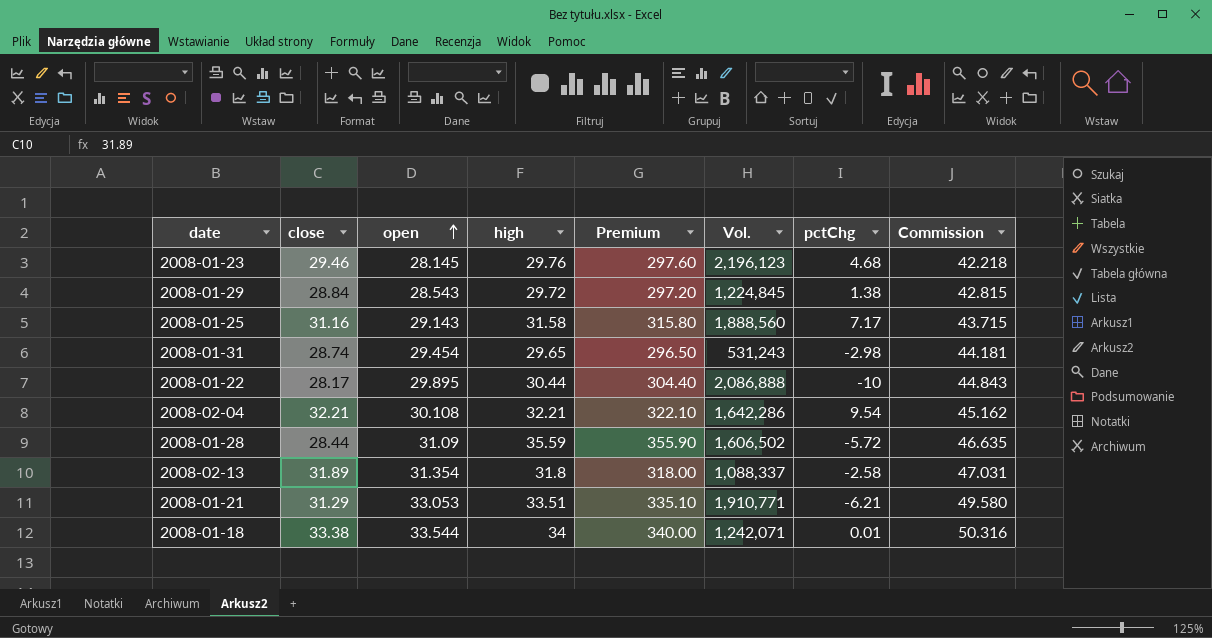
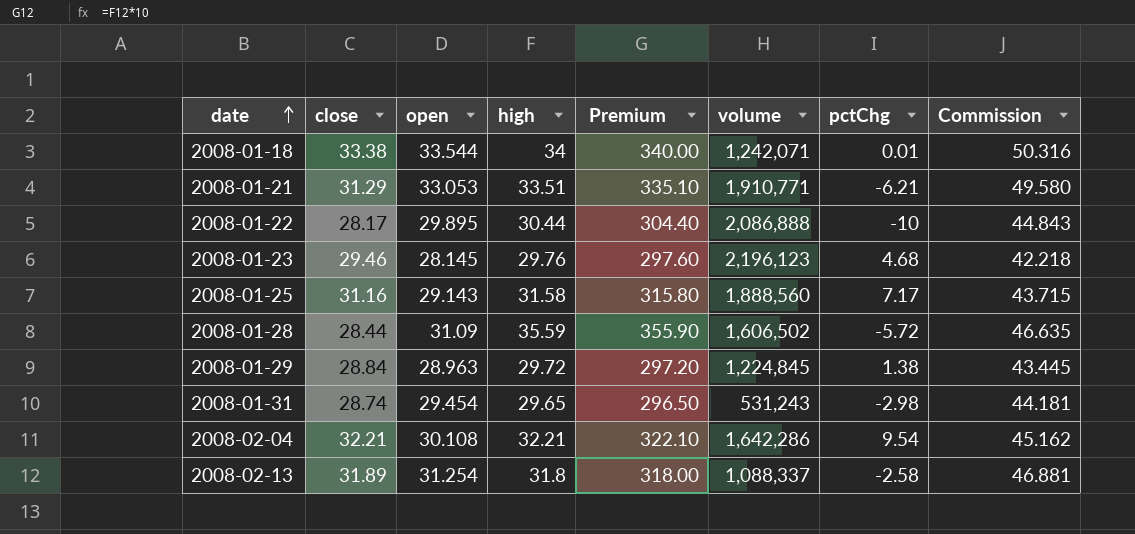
row order: open ascending -> date ascending
column name: Vol. -> volume
2008-01-29 | open: 28.543 -> 28.963
2008-01-29 | Commission: 42.815 -> 43.445
2008-02-13 | open: 31.354 -> 31.254
2008-02-13 | Commission: 47.031 -> 46.881

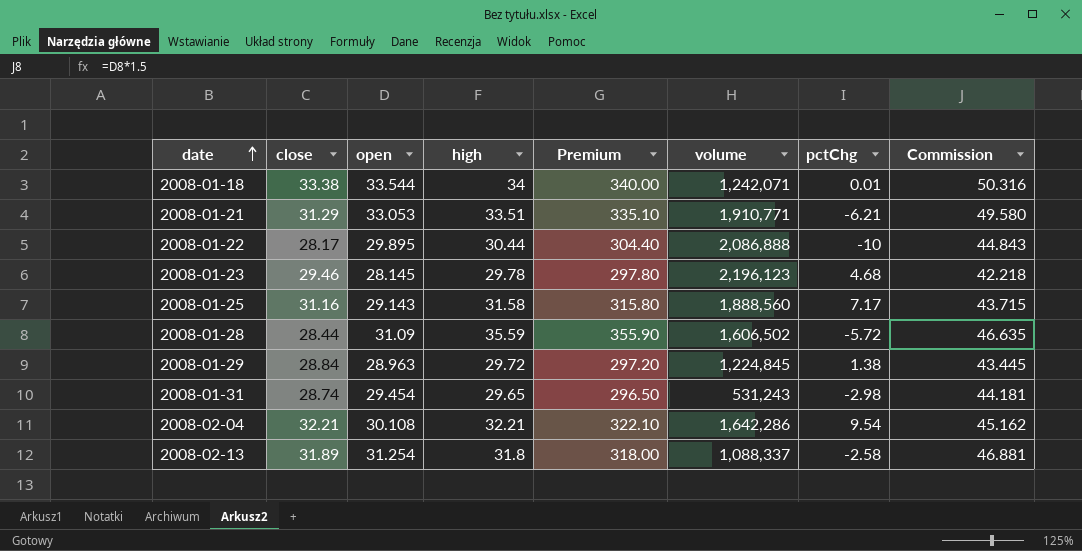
2008-01-23 | high: 29.76 -> 29.78
2008-01-23 | Premium: 297.60 -> 297.80

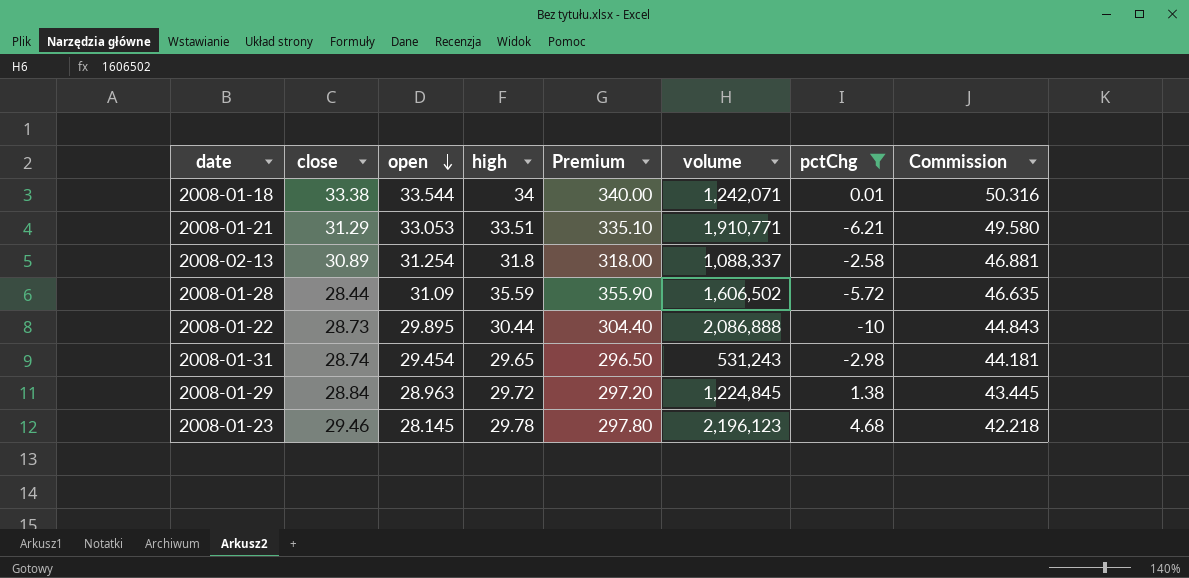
filter: none -> pctChg <= 4.68
row order: date ascending -> open descending
2008-02-13 | close: 31.89 -> 30.89
2008-01-22 | close: 28.17 -> 28.73

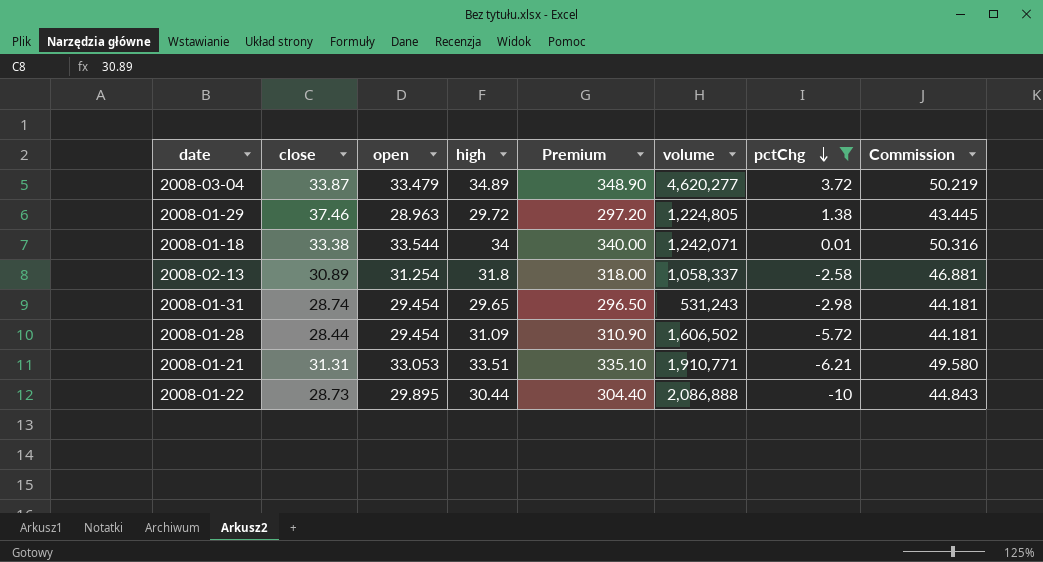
row order: open descending -> pctChg descending
row 2008-01-23: 29.46 | 28.145 | 29.78 | 297.80 | 2,196,123 | 4.68 | 42.218 -> none
row 2008-03-04: none -> 33.87 | 33.479 | 34.89 | 348.90 | 4,620,277 | 3.72 | 50.219
2008-01-29 | close: 28.84 -> 37.46
2008-01-29 | volume: 1,224,845 -> 1,224,805
2008-02-13 | volume: 1,088,337 -> 1,058,337
2008-01-28 | open: 31.09 -> 29.454
2008-01-28 | high: 35.59 -> 31.09
2008-01-28 | Premium: 355.90 -> 310.90
2008-01-28 | Commission: 46.635 -> 44.181
2008-01-21 | close: 31.29 -> 31.31

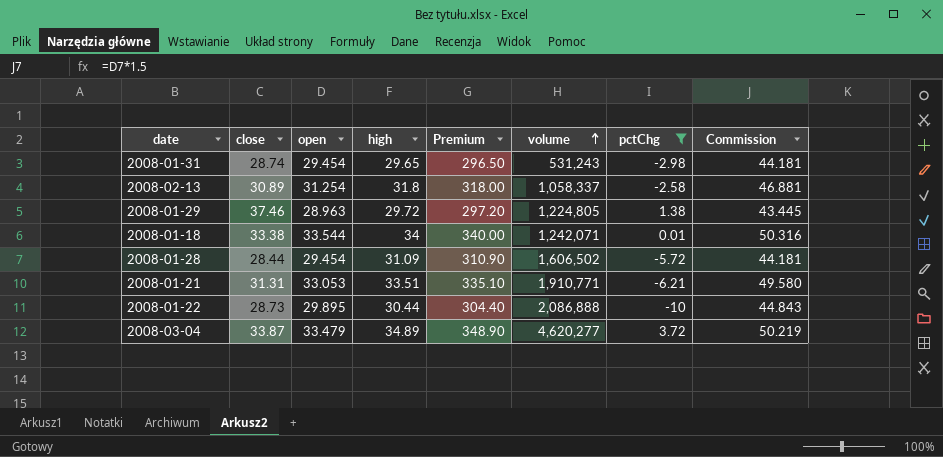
row order: pctChg descending -> volume ascending

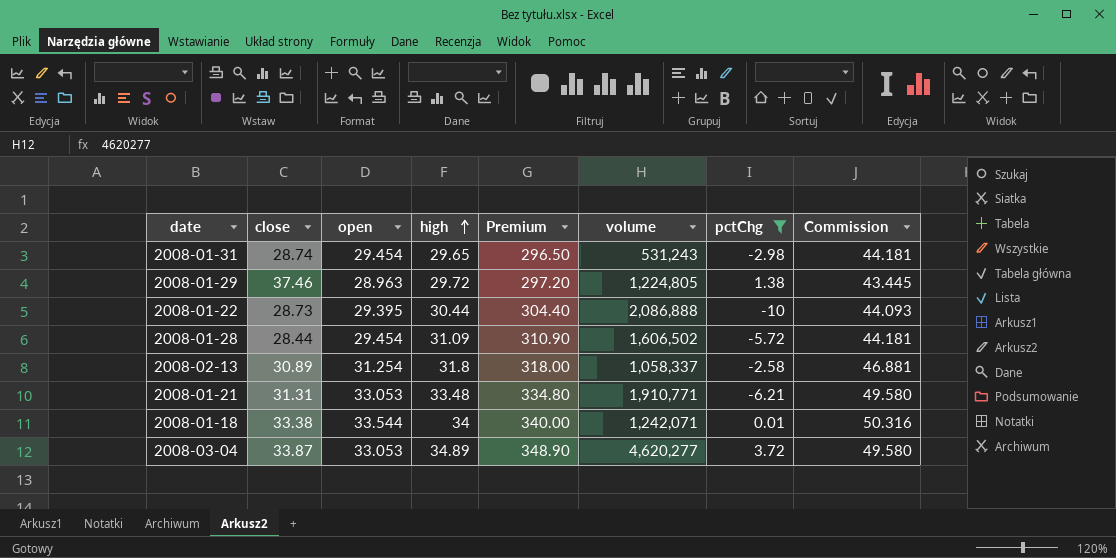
row order: volume ascending -> high ascending
2008-01-22 | open: 29.895 -> 29.395
2008-01-22 | Commission: 44.843 -> 44.093
2008-01-21 | high: 33.51 -> 33.48
2008-01-21 | Premium: 335.10 -> 334.80
2008-03-04 | open: 33.479 -> 33.053
2008-03-04 | Commission: 50.219 -> 49.580

